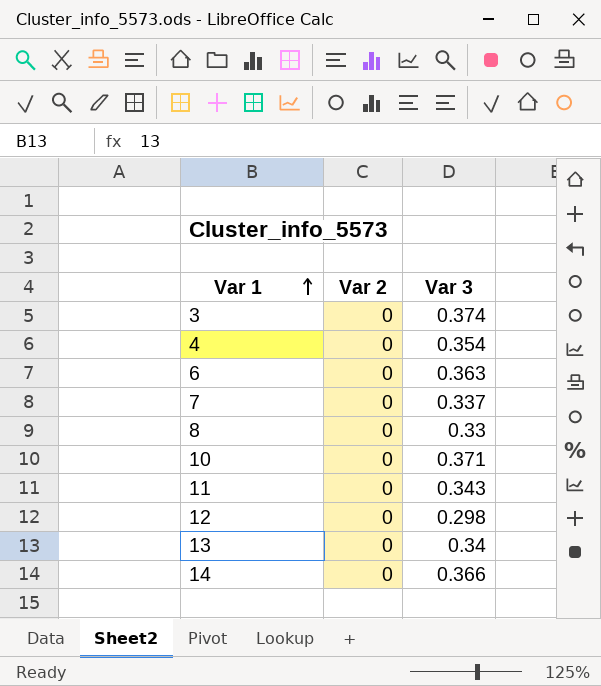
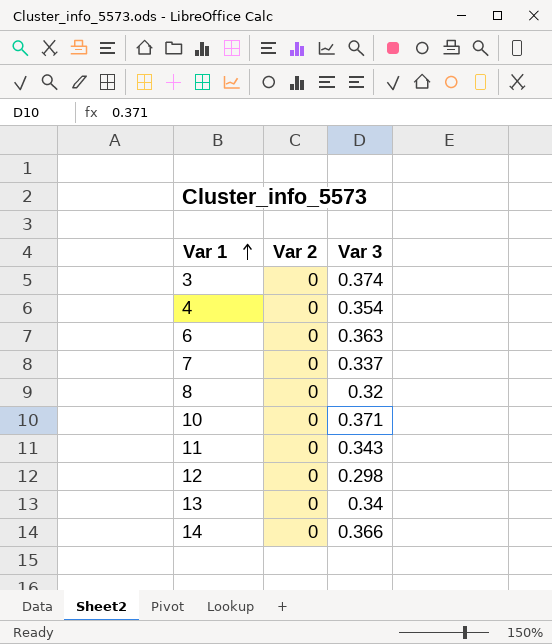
8 | Var 3: 0.33 -> 0.32

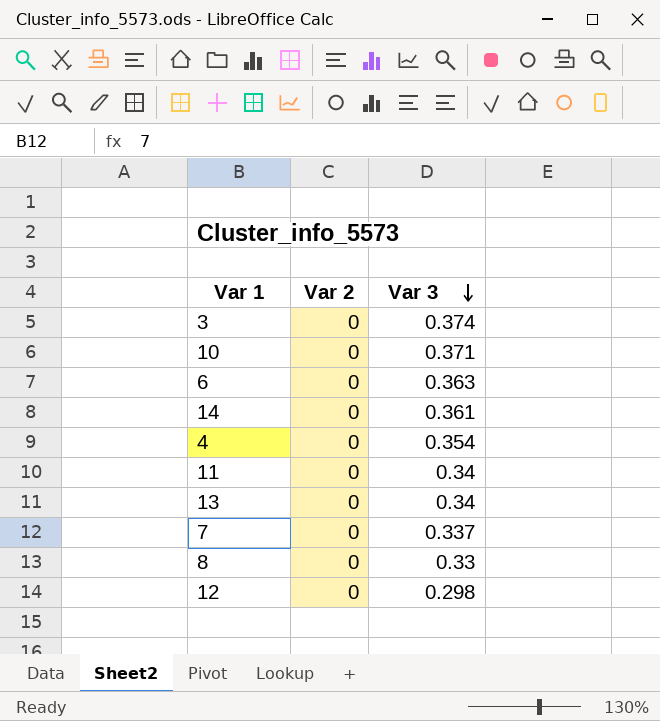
row order: Var 1 ascending -> Var 3 descending
14 | Var 3: 0.366 -> 0.361
11 | Var 3: 0.343 -> 0.34
8 | Var 3: 0.32 -> 0.33

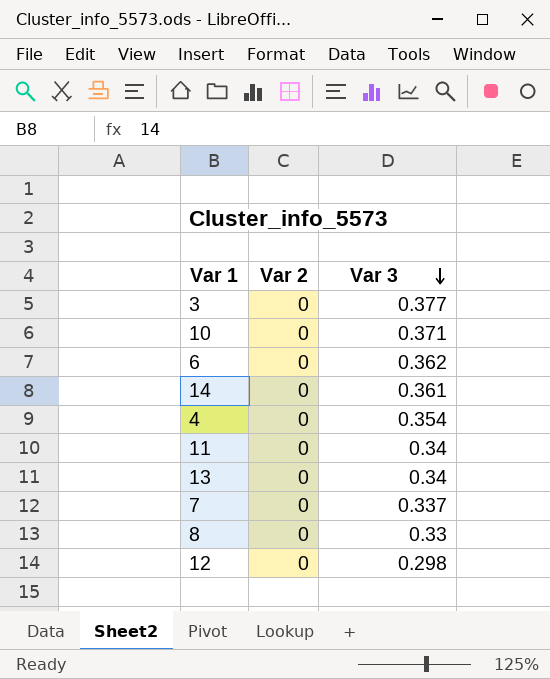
3 | Var 3: 0.374 -> 0.377
6 | Var 3: 0.363 -> 0.362

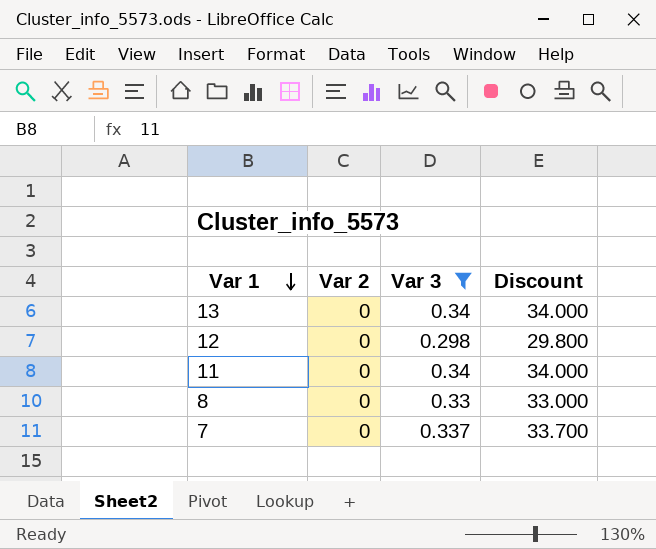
filter: none -> Var 3 <= 0.34
row order: Var 3 descending -> Var 1 descending
column Discount | formula: none -> [Var 3] * 100

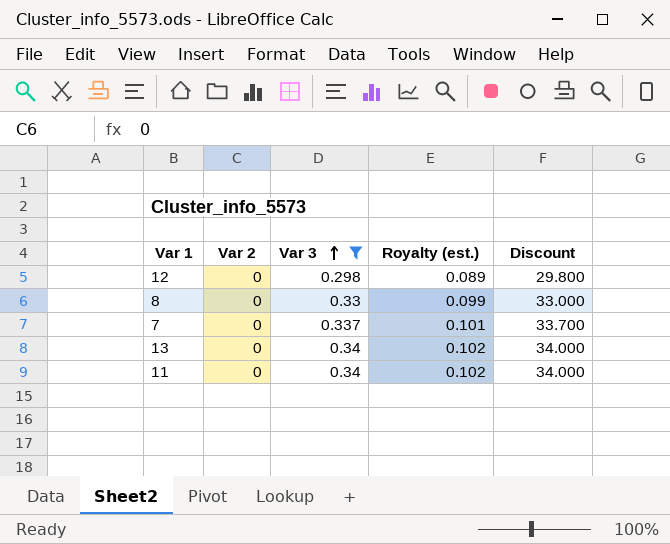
row order: Var 1 descending -> Var 3 ascending
column Royalty (est.) | formula: none -> [Var 3] * 0.3

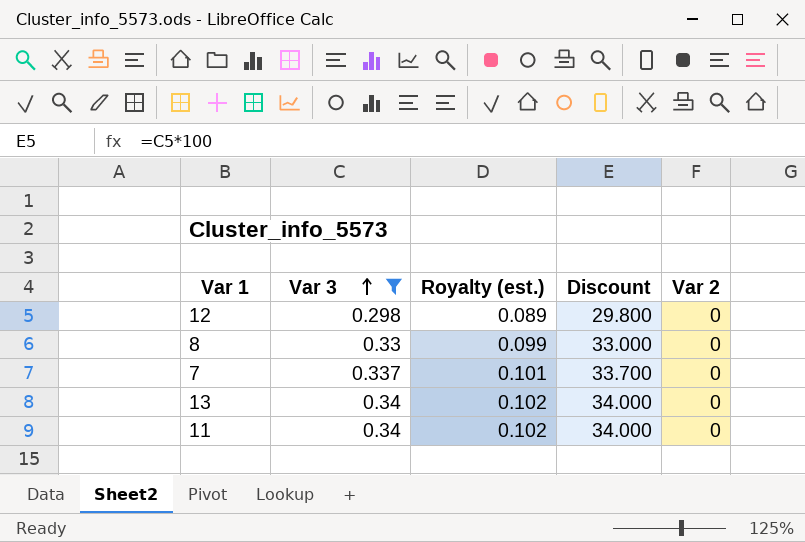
column Var 2 | position: 2 -> 5

